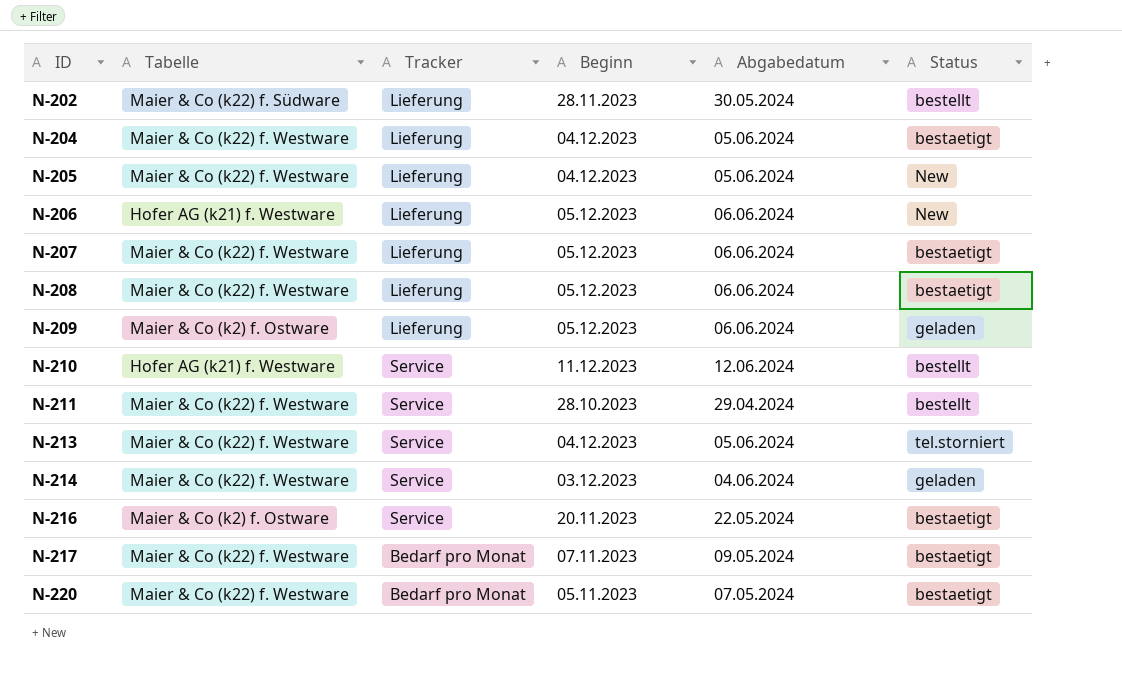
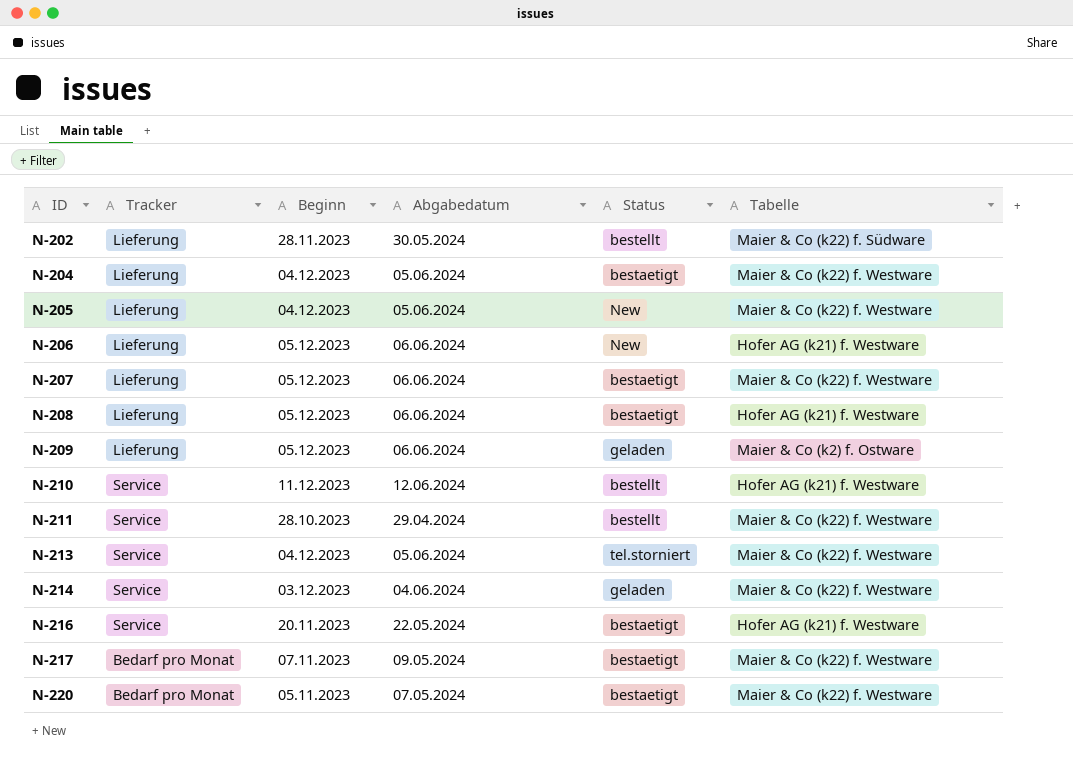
column Tabelle | position: 2 -> 6
N-208 | Tabelle: Maier & Co (k22) f. Westware -> Hofer AG (k21) f. Westware
N-216 | Tabelle: Maier & Co (k2) f. Ostware -> Hofer AG (k21) f. Westware

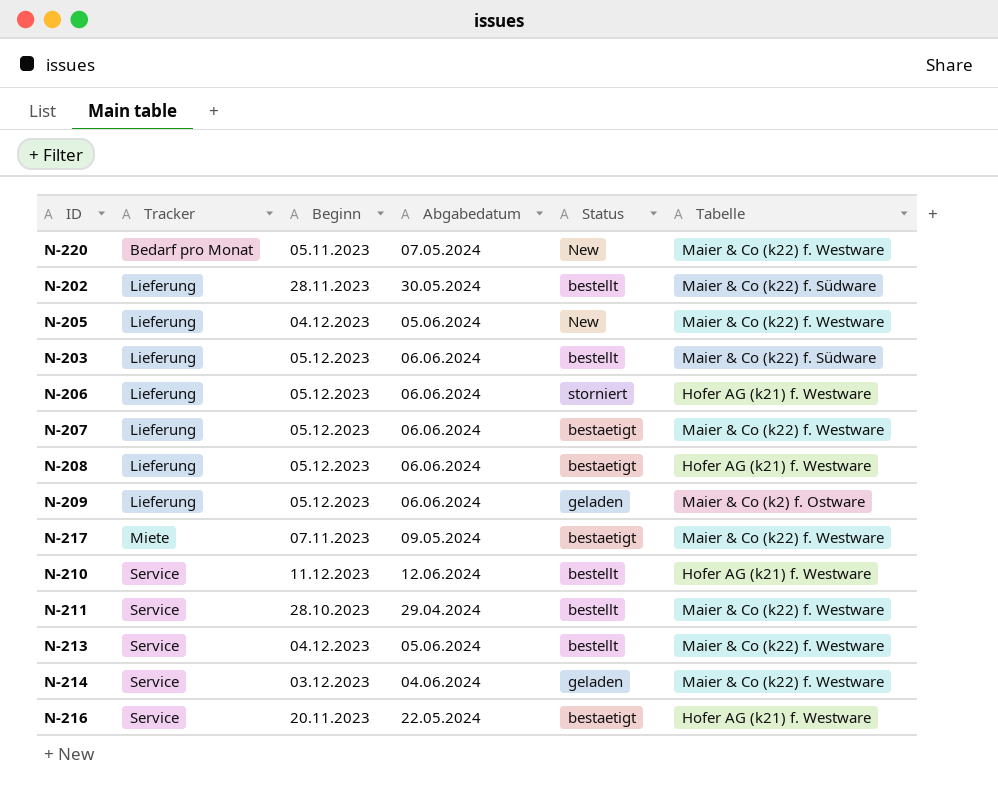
row order: ID ascending -> Tracker ascending
row N-204: Lieferung | 04.12.2023 | 05.06.2024 | bestaetigt | Maier & Co (k22) f. Westware -> none
N-220 | Status: bestaetigt -> New
row N-203: none -> Lieferung | 05.12.2023 | 06.06.2024 | bestellt | Maier & Co (k22) f. Südware
N-206 | Status: New -> storniert
N-217 | Tracker: Bedarf pro Monat -> Miete
N-213 | Status: tel.storniert -> bestellt

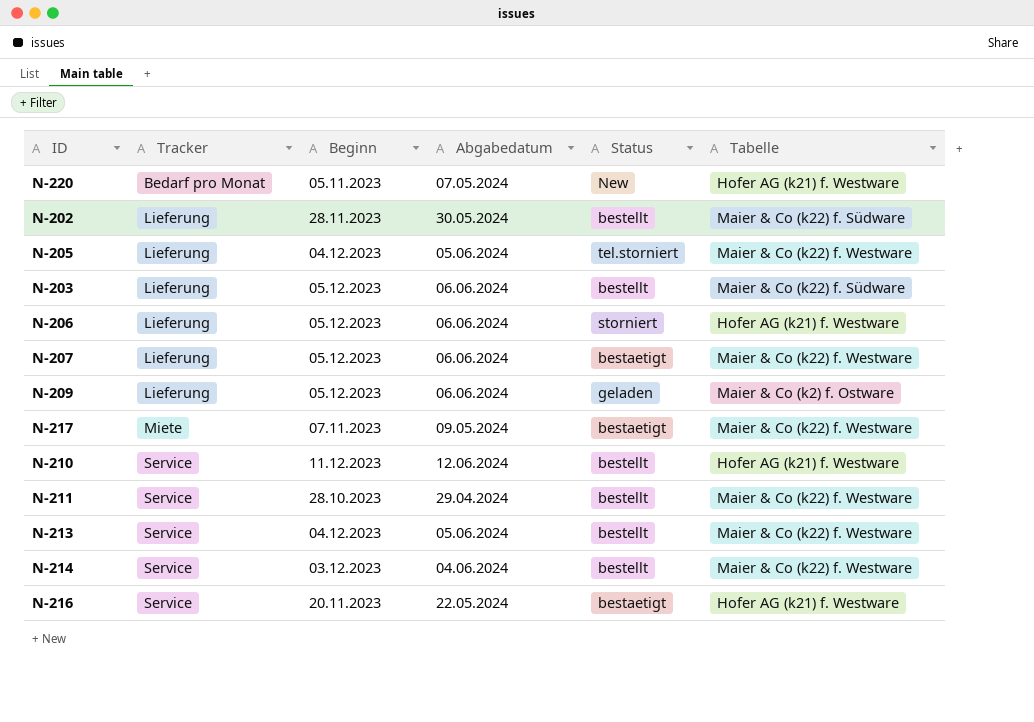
row N-208: Lieferung | 05.12.2023 | 06.06.2024 | bestaetigt | Hofer AG (k21) f. Westware -> none
N-220 | Tabelle: Maier & Co (k22) f. Westware -> Hofer AG (k21) f. Westware
N-205 | Status: New -> tel.storniert
N-214 | Status: geladen -> bestellt

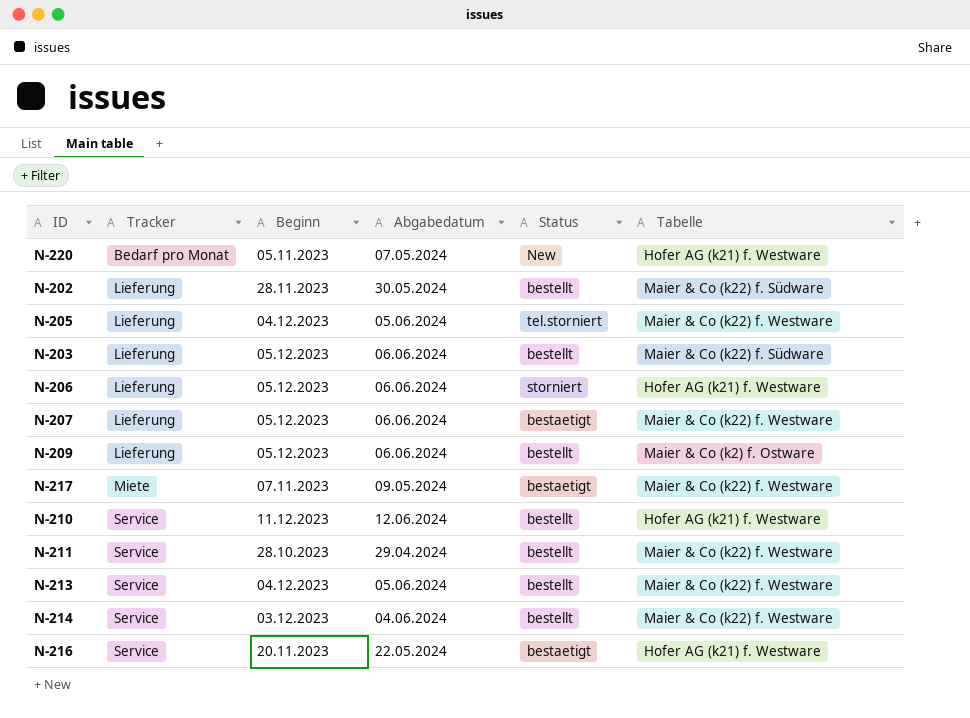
N-209 | Status: geladen -> bestellt

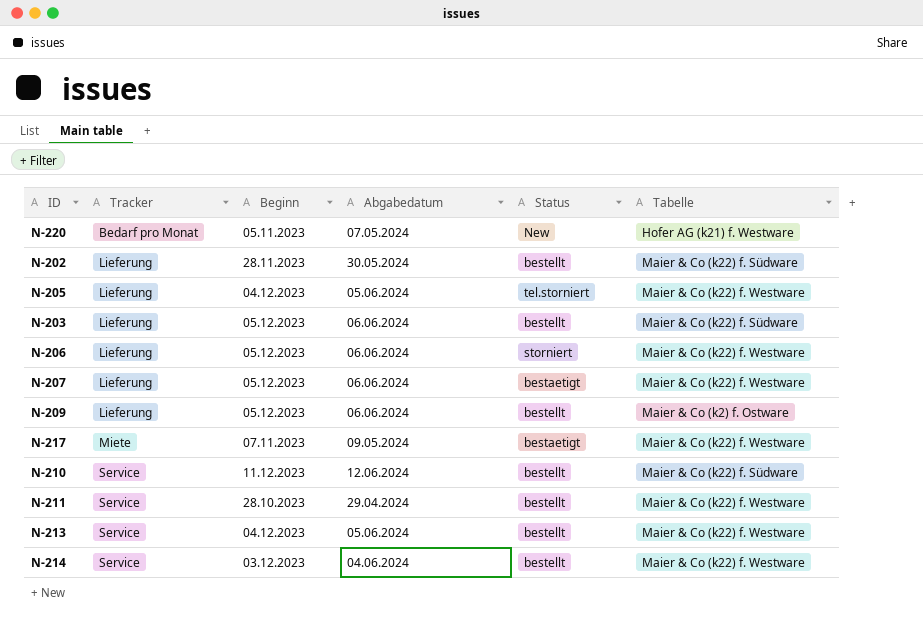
row N-216: Service | 20.11.2023 | 22.05.2024 | bestaetigt | Hofer AG (k21) f. Westware -> none
N-206 | Tabelle: Hofer AG (k21) f. Westware -> Maier & Co (k22) f. Westware
N-210 | Tabelle: Hofer AG (k21) f. Westware -> Maier & Co (k22) f. Südware

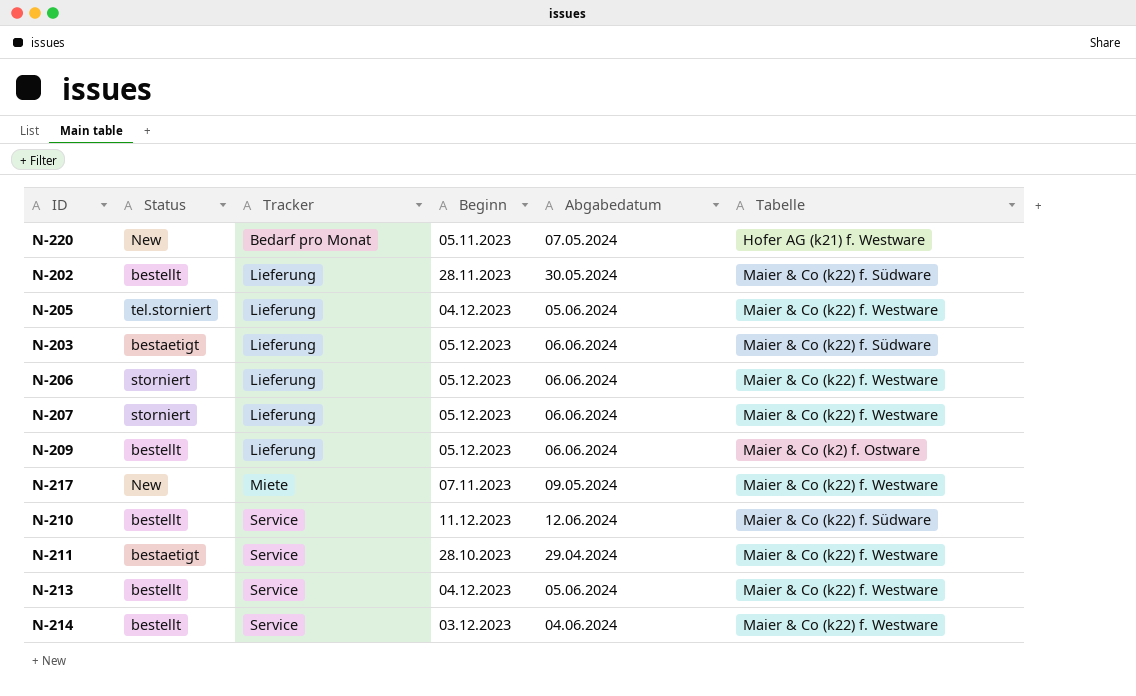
column Status | position: 5 -> 2
N-203 | Status: bestellt -> bestaetigt
N-207 | Status: bestaetigt -> storniert
N-217 | Status: bestaetigt -> New
N-211 | Status: bestellt -> bestaetigt

